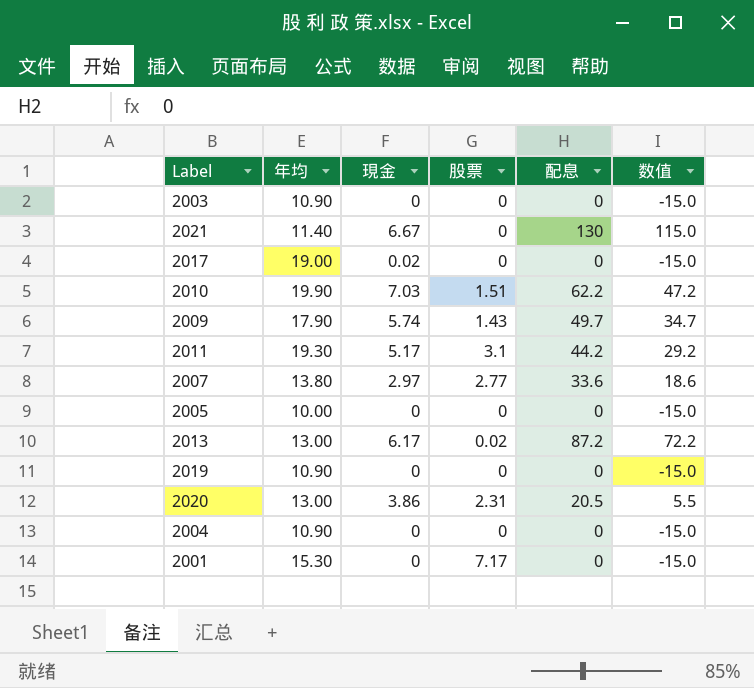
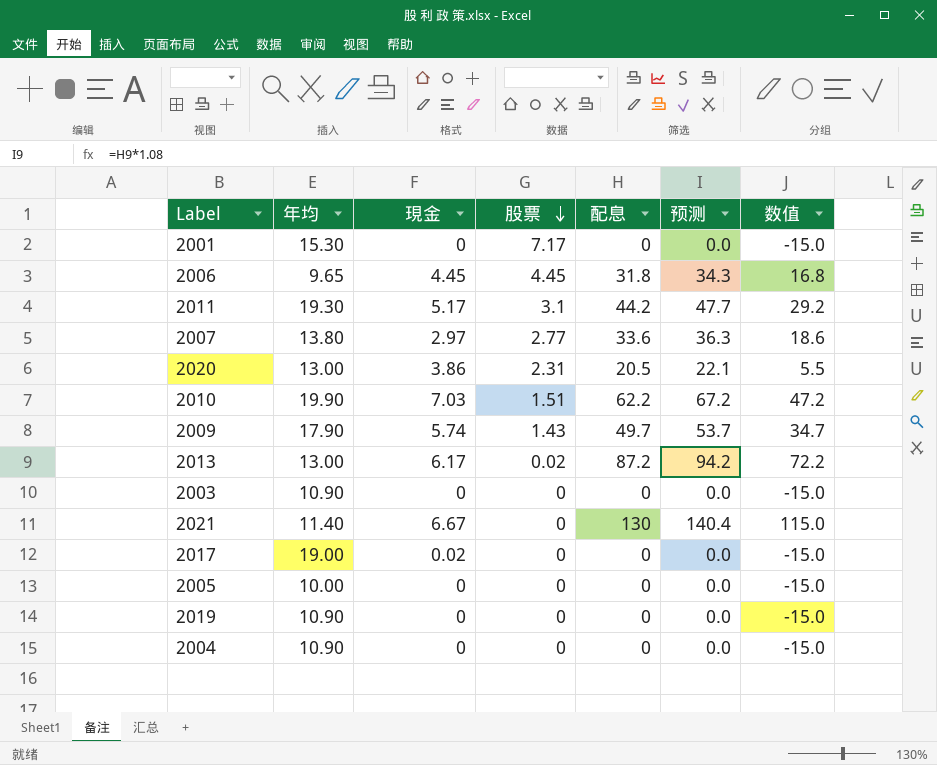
row order: none -> 股票 descending
column 预测 | formula: none -> [配息] * 1.08
row 2006: none -> 9.65 | 4.45 | 4.45 | 31.8 | 34.3 | 16.8

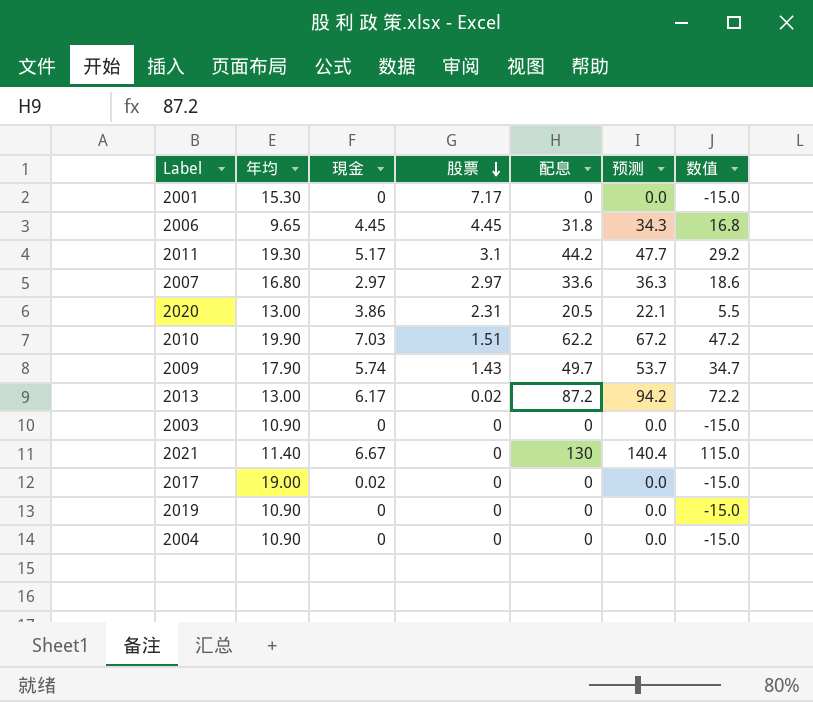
row 2005: 10.00 | 0 | 0 | 0 | 0.0 | -15.0 -> none
2007 | 年均: 13.80 -> 16.80
2007 | 股票: 2.77 -> 2.97

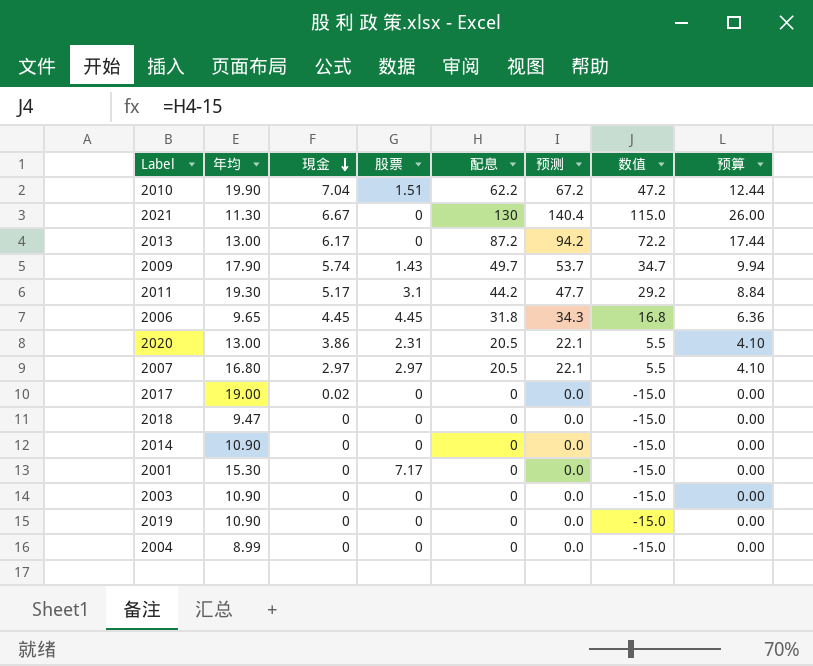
row order: 股票 descending -> 現金 descending
column 预算 | formula: none -> [配息] * 0.2
2010 | 現金: 7.03 -> 7.04
2021 | 年均: 11.40 -> 11.30
2013 | 股票: 0.02 -> 0
2007 | 配息: 33.6 -> 20.5
2007 | 预测: 36.3 -> 22.1
2007 | 数值: 18.6 -> 5.5
row 2018: none -> 9.47 | 0 | 0 | 0 | 0.0 | -15.0 | 0.00
row 2014: none -> 10.90 | 0 | 0 | 0 | 0.0 | -15.0 | 0.00
2004 | 年均: 10.90 -> 8.99

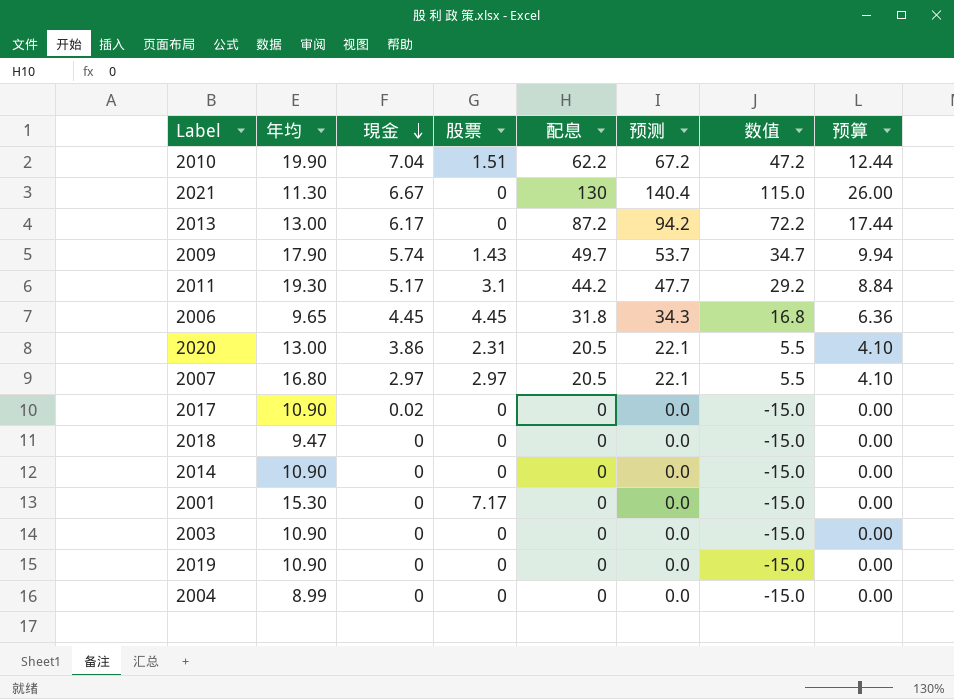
2017 | 年均: 19.00 -> 10.90

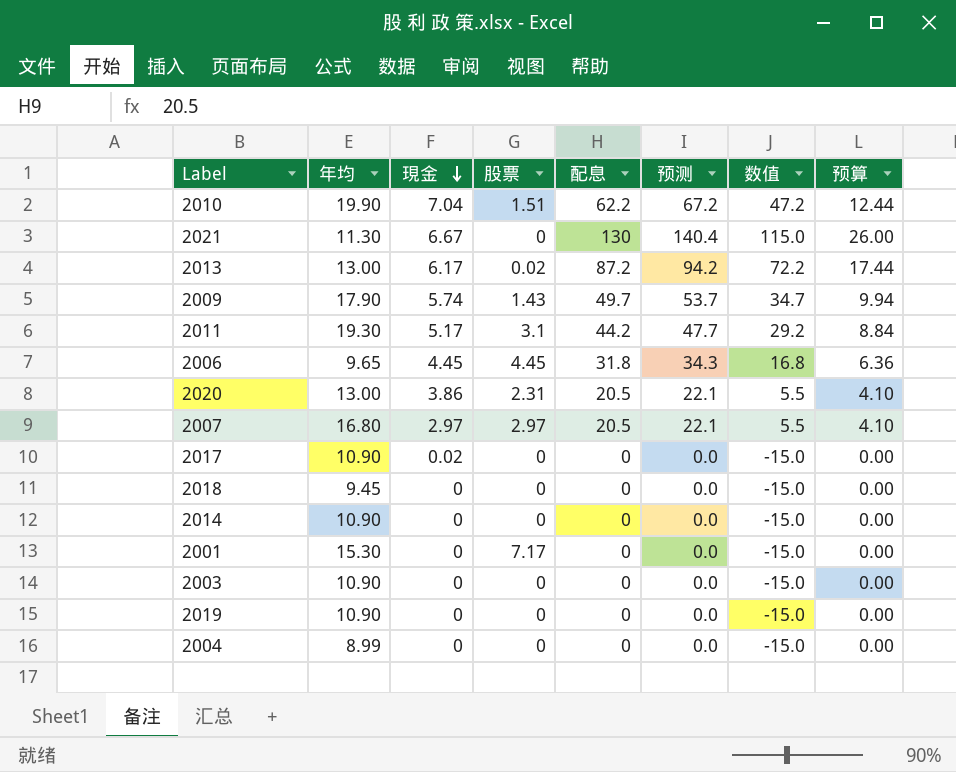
2013 | 股票: 0 -> 0.02
2018 | 年均: 9.47 -> 9.45

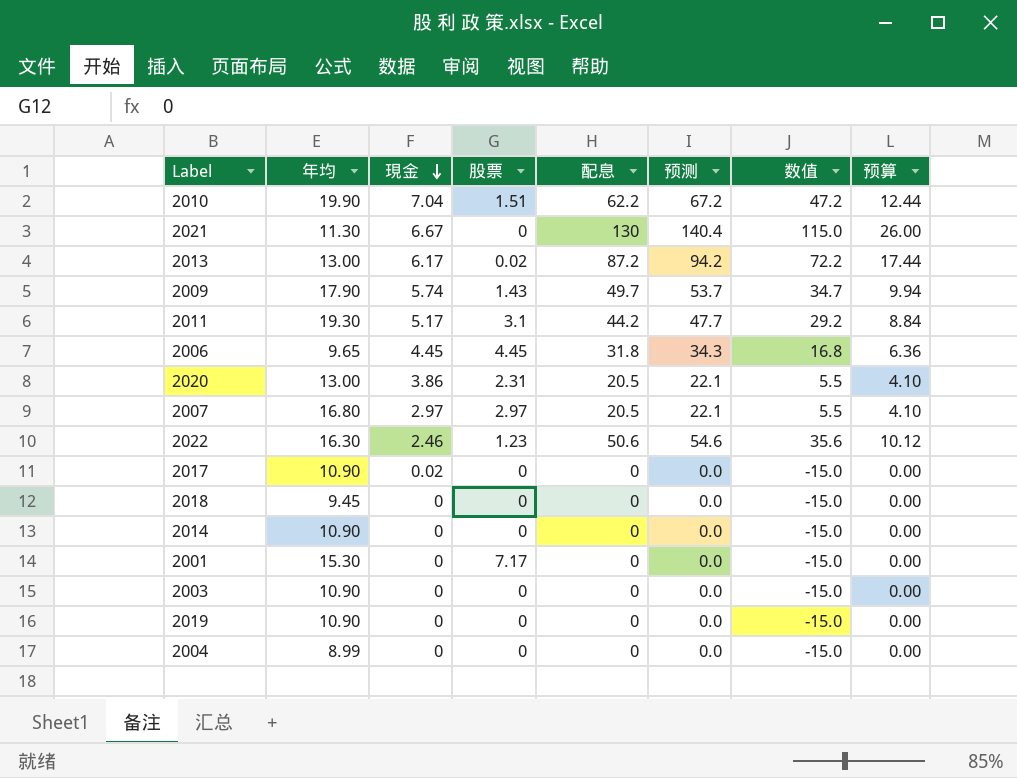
row 2022: none -> 16.30 | 2.46 | 1.23 | 50.6 | 54.6 | 35.6 | 10.12

